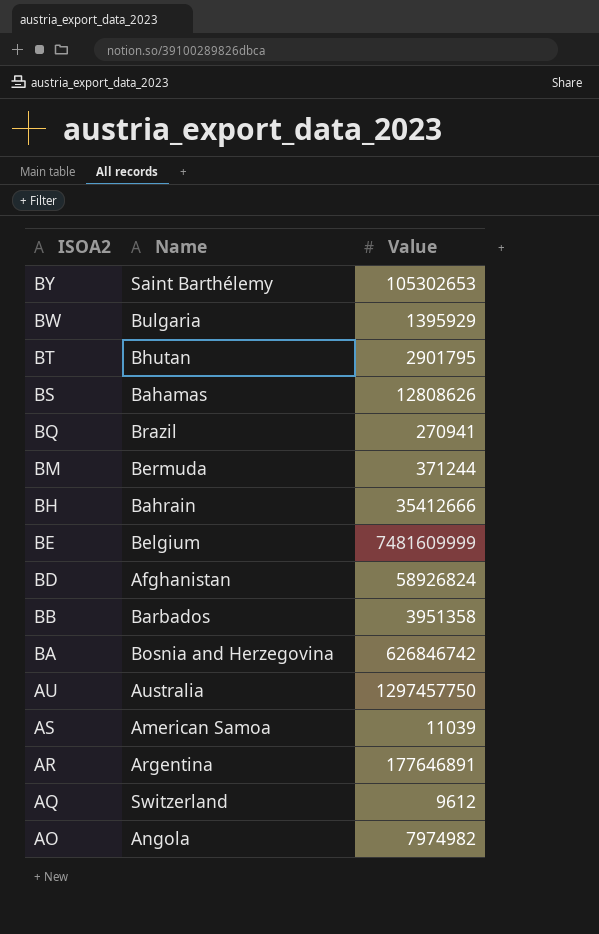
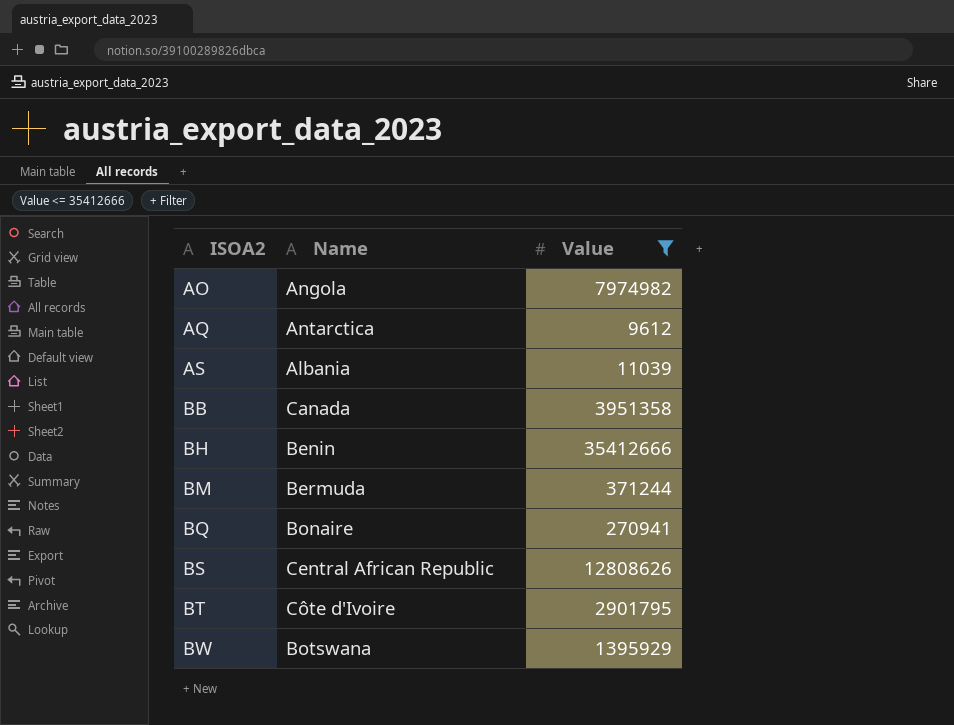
filter: none -> Value <= 35412666
row order: ISOA2 descending -> ISOA2 ascending
AQ | Name: Switzerland -> Antarctica
AS | Name: American Samoa -> Albania
BB | Name: Barbados -> Canada
BH | Name: Bahrain -> Benin
BQ | Name: Brazil -> Bonaire
BS | Name: Bahamas -> Central African Republic
BT | Name: Bhutan -> Côte d'Ivoire
BW | Name: Bulgaria -> Botswana

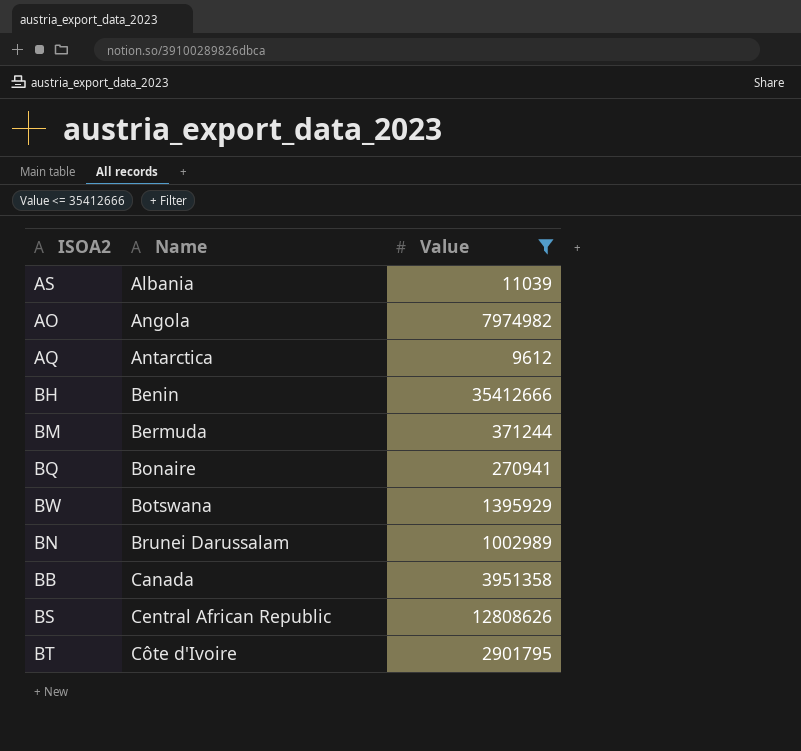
row order: ISOA2 ascending -> Name ascending
row BN: none -> Brunei Darussalam | 1002989

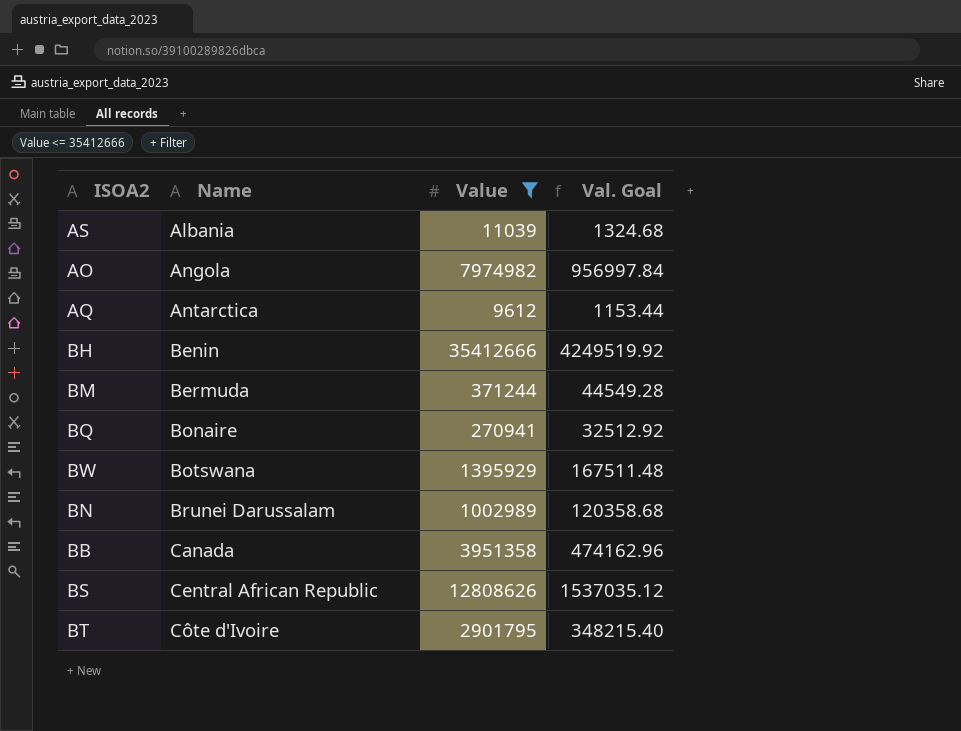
column Val. Goal | formula: none -> [Value] * 0.12

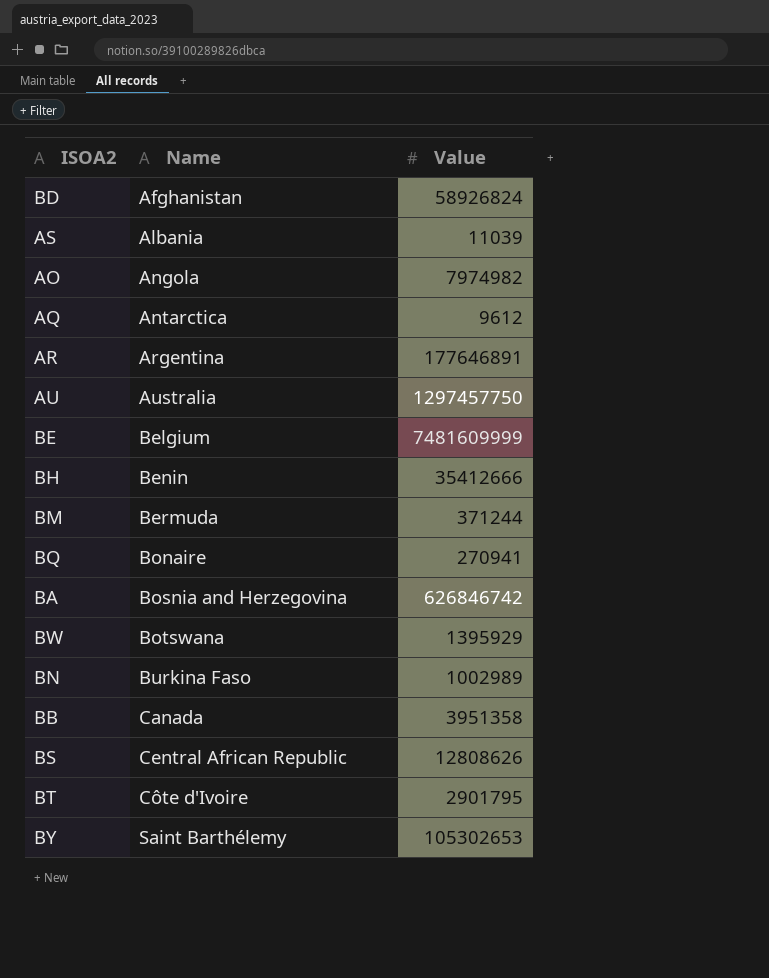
filter: Value <= 35412666 -> none
column Val. Goal | formula: [Value] * 0.12 -> none
BN | Name: Brunei Darussalam -> Burkina Faso

